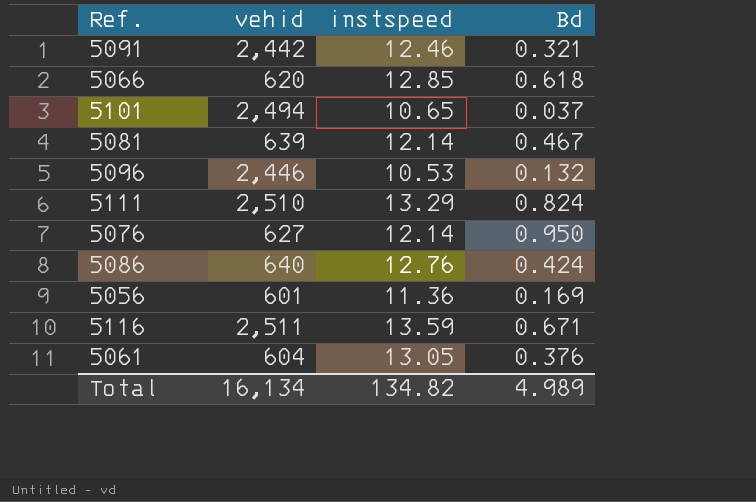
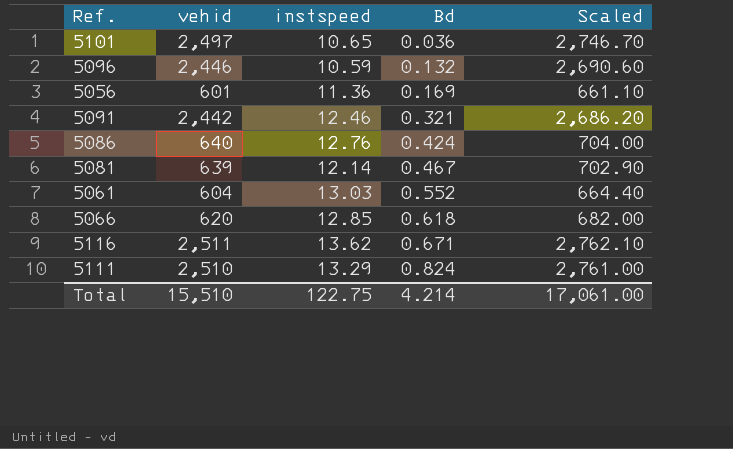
row order: none -> Bd ascending
column Scaled | formula: none -> [vehid] * 1.1
row 5076: 627 | 12.14 | 0.950 -> none
5101 | vehid: 2,494 -> 2,497
5101 | Bd: 0.037 -> 0.036
5096 | instspeed: 10.53 -> 10.59
5061 | instspeed: 13.05 -> 13.03
5061 | Bd: 0.376 -> 0.552
5116 | instspeed: 13.59 -> 13.62
Total | vehid: 16,134 -> 15,510
Total | instspeed: 134.82 -> 122.75
Total | Bd: 4.989 -> 4.214

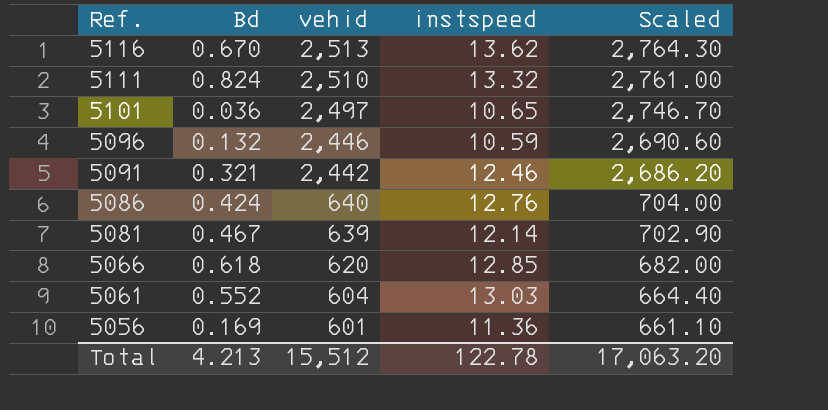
row order: Bd ascending -> Ref. descending
column Bd | position: 4 -> 2
5116 | Bd: 0.671 -> 0.670
5116 | vehid: 2,511 -> 2,513
5116 | Scaled: 2,762.10 -> 2,764.30
5111 | instspeed: 13.29 -> 13.32
Total | Bd: 4.214 -> 4.213
Total | vehid: 15,510 -> 15,512
Total | instspeed: 122.75 -> 122.78
Total | Scaled: 17,061.00 -> 17,063.20

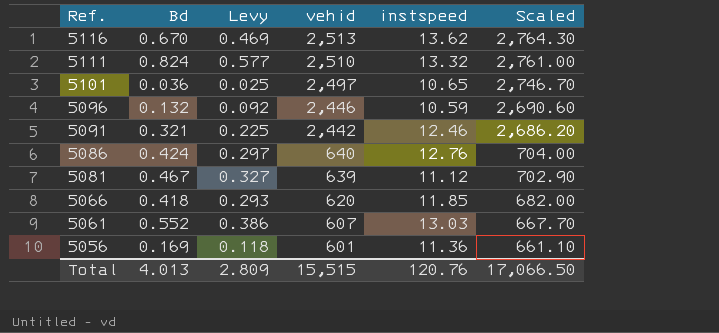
column Levy | formula: none -> [Bd] * 0.7
5081 | instspeed: 12.14 -> 11.12
5066 | Bd: 0.618 -> 0.418
5066 | instspeed: 12.85 -> 11.85
5061 | vehid: 604 -> 607
5061 | Scaled: 664.40 -> 667.70
Total | Bd: 4.213 -> 4.013
Total | vehid: 15,512 -> 15,515
Total | instspeed: 122.78 -> 120.76
Total | Scaled: 17,063.20 -> 17,066.50

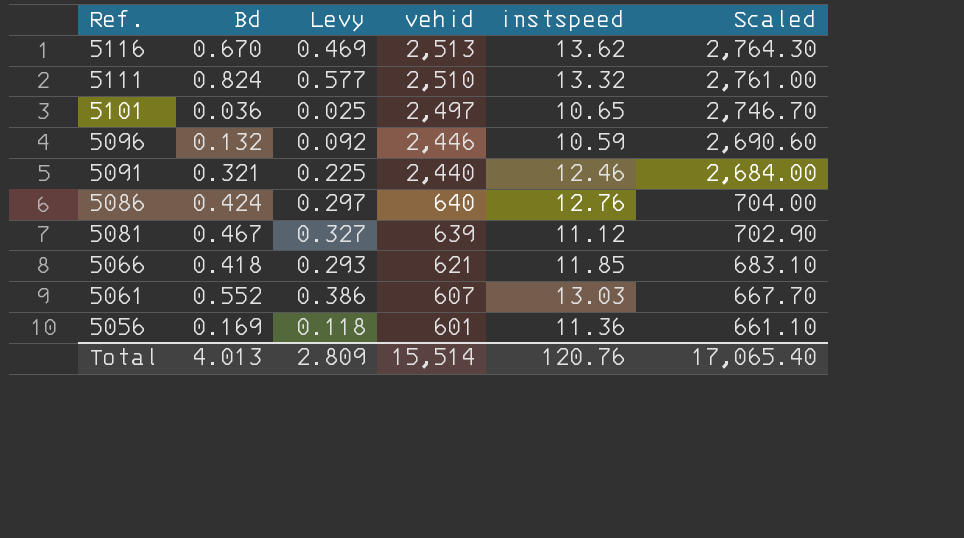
5091 | vehid: 2,442 -> 2,440
5091 | Scaled: 2,686.20 -> 2,684.00
5066 | vehid: 620 -> 621
5066 | Scaled: 682.00 -> 683.10
Total | vehid: 15,515 -> 15,514
Total | Scaled: 17,066.50 -> 17,065.40

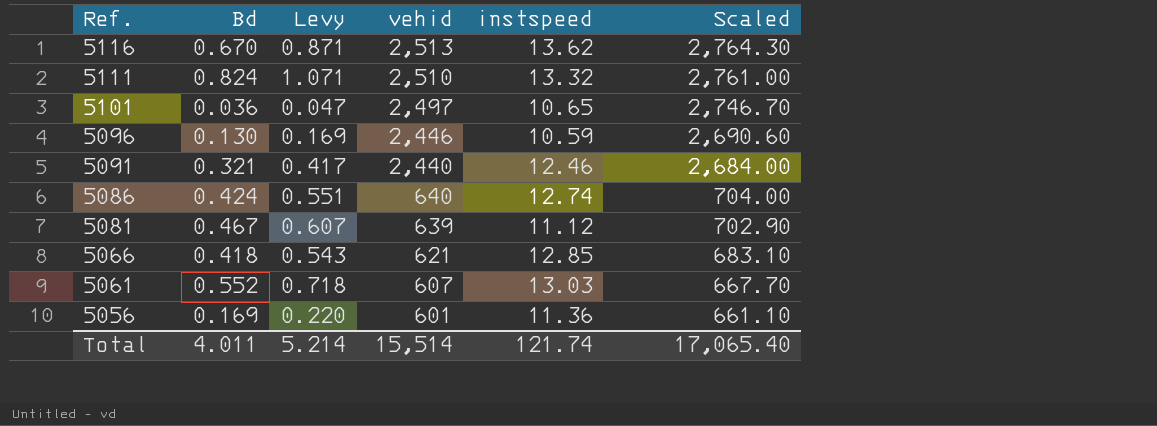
column Levy | formula: [Bd] * 0.7 -> [Bd] * 1.3
5096 | Bd: 0.132 -> 0.130
5086 | instspeed: 12.76 -> 12.74
5066 | instspeed: 11.85 -> 12.85
Total | Bd: 4.013 -> 4.011
Total | Levy: 2.809 -> 5.214
Total | instspeed: 120.76 -> 121.74

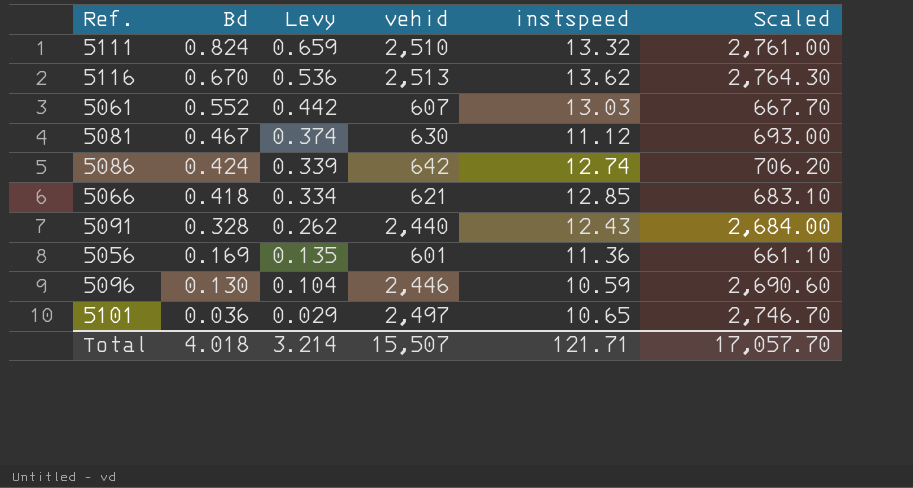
row order: Ref. descending -> Bd descending
column Levy | formula: [Bd] * 1.3 -> [Bd] * 0.8
5081 | vehid: 639 -> 630
5081 | Scaled: 702.90 -> 693.00
5086 | vehid: 640 -> 642
5086 | Scaled: 704.00 -> 706.20
5091 | Bd: 0.321 -> 0.328
5091 | instspeed: 12.46 -> 12.43
Total | Bd: 4.011 -> 4.018
Total | Levy: 5.214 -> 3.214
Total | vehid: 15,514 -> 15,507
Total | instspeed: 121.74 -> 121.71
Total | Scaled: 17,065.40 -> 17,057.70

